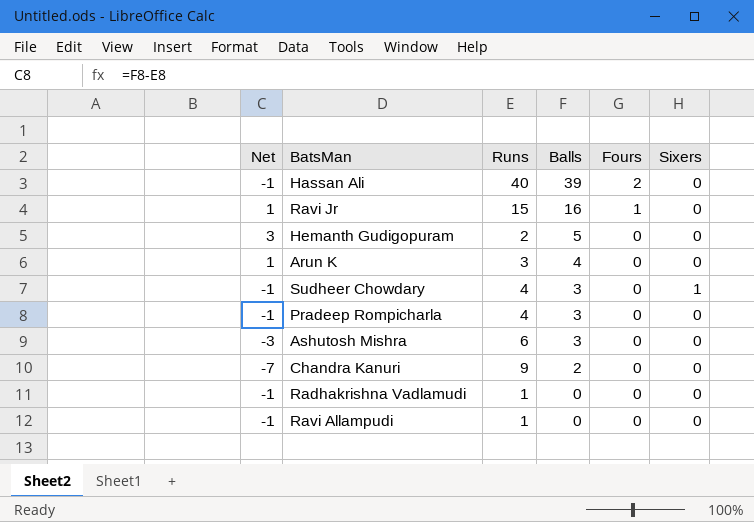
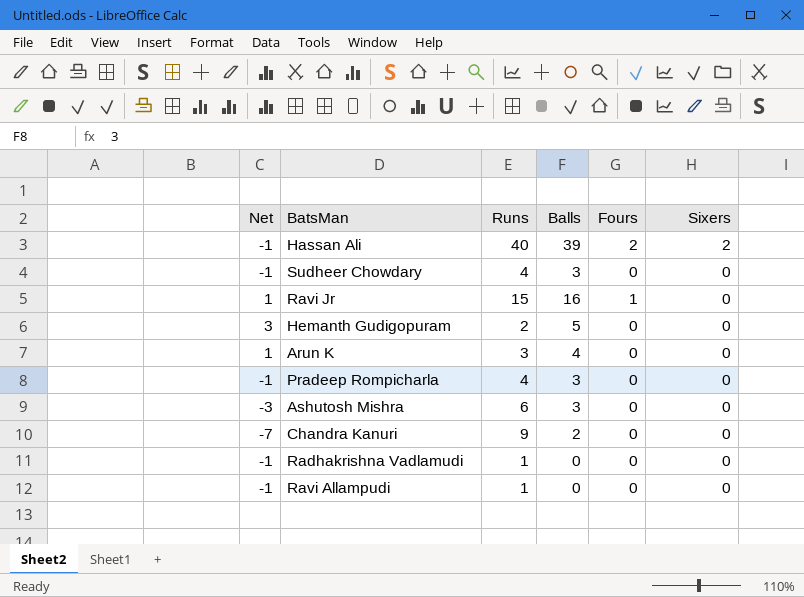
row order: Balls descending -> Sixers descending
Hassan Ali | Sixers: 0 -> 2
Sudheer Chowdary | Sixers: 1 -> 0

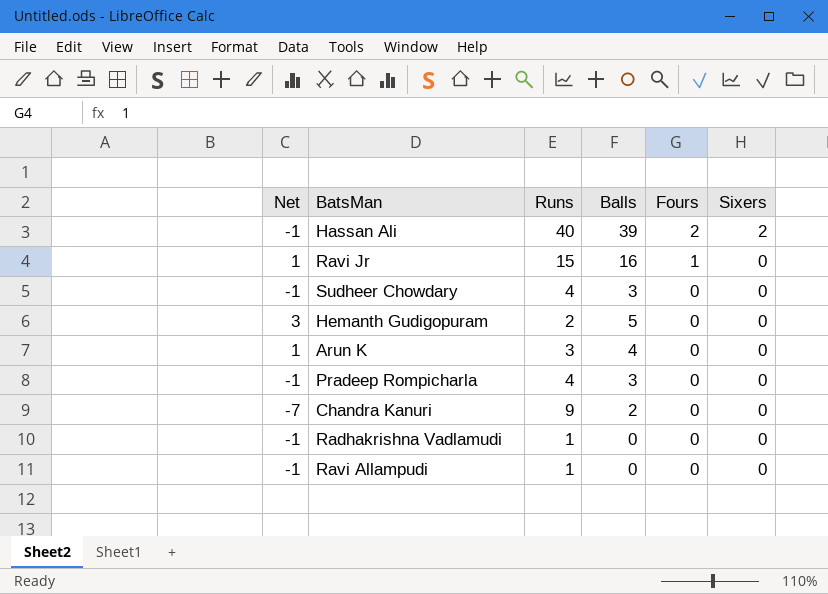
row order: Sixers descending -> Fours descending
row Ashutosh Mishra: -3 | 6 | 3 | 0 | 0 -> none

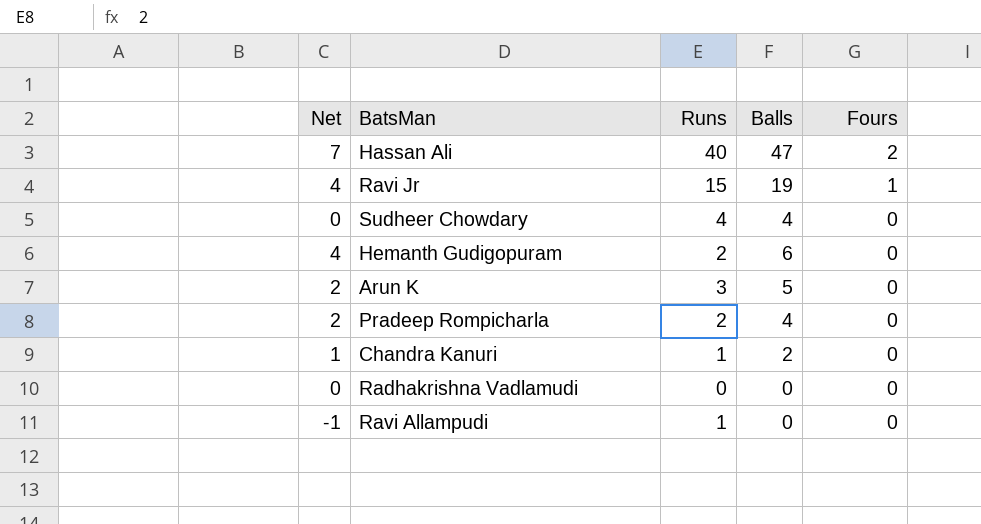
column Sixers | position: 6 -> none
Hassan Ali | Net: -1 -> 7
Hassan Ali | Balls: 39 -> 47
Ravi Jr | Net: 1 -> 4
Ravi Jr | Balls: 16 -> 19
Sudheer Chowdary | Net: -1 -> 0
Sudheer Chowdary | Balls: 3 -> 4
Hemanth Gudigopuram | Net: 3 -> 4
Hemanth Gudigopuram | Balls: 5 -> 6
Arun K | Net: 1 -> 2
Arun K | Balls: 4 -> 5
Pradeep Rompicharla | Net: -1 -> 2
Pradeep Rompicharla | Runs: 4 -> 2
Pradeep Rompicharla | Balls: 3 -> 4
Chandra Kanuri | Net: -7 -> 1
Chandra Kanuri | Runs: 9 -> 1
Radhakrishna Vadlamudi | Net: -1 -> 0
Radhakrishna Vadlamudi | Runs: 1 -> 0

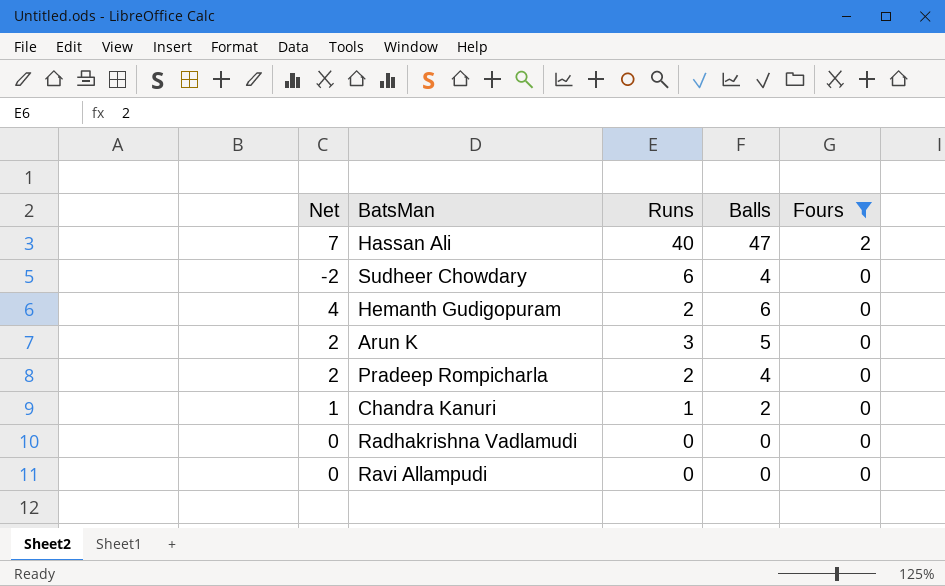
filter: none -> Fours != 1
Sudheer Chowdary | Net: 0 -> -2
Sudheer Chowdary | Runs: 4 -> 6
Ravi Allampudi | Net: -1 -> 0
Ravi Allampudi | Runs: 1 -> 0

